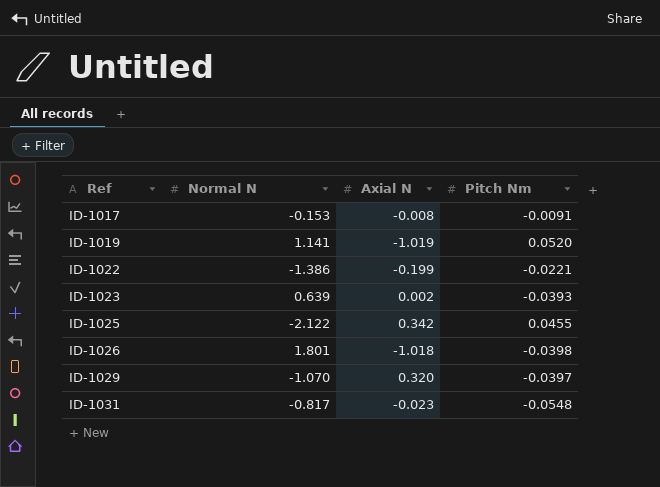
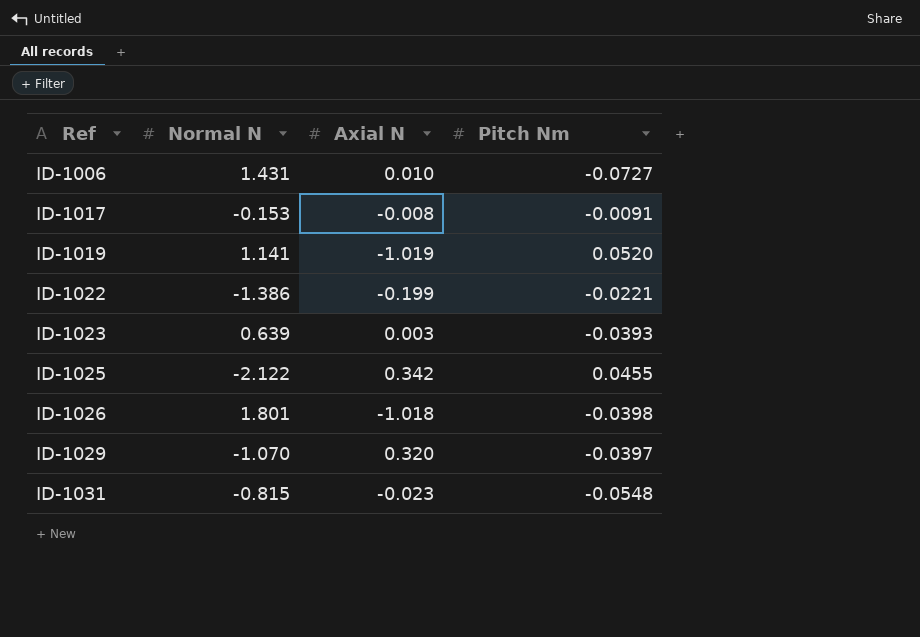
row ID-1006: none -> 1.431 | 0.010 | -0.0727
ID-1023 | Axial N: 0.002 -> 0.003
ID-1031 | Normal N: -0.817 -> -0.815

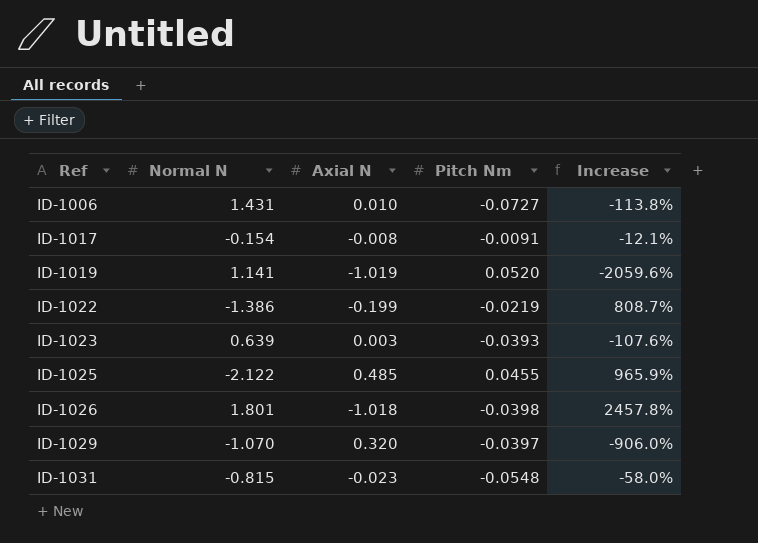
column Increase | formula: none -> ([Axial N] - [Pitch Nm]) / [Pitch Nm]
ID-1017 | Normal N: -0.153 -> -0.154
ID-1022 | Pitch Nm: -0.0221 -> -0.0219
ID-1025 | Axial N: 0.342 -> 0.485

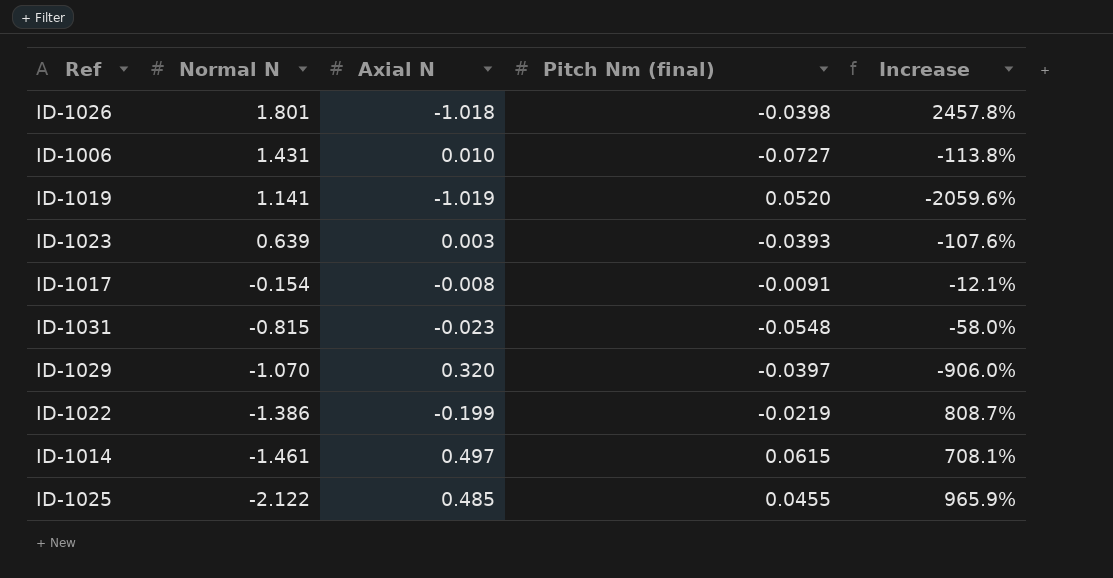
row order: Ref ascending -> Normal N descending
column name: Pitch Nm -> Pitch Nm (final)
row ID-1014: none -> -1.461 | 0.497 | 0.0615 | 708.1%

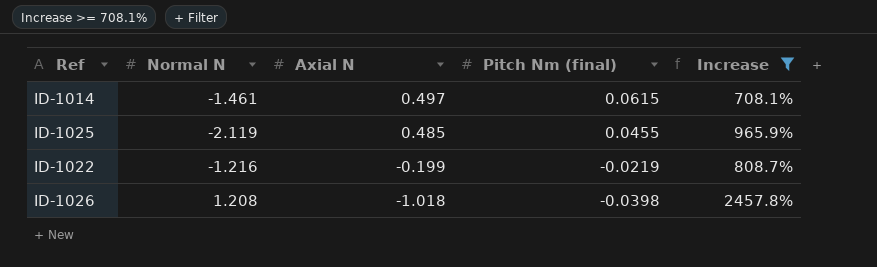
filter: none -> Increase >= 708.1%
row order: Normal N descending -> Axial N descending
ID-1025 | Normal N: -2.122 -> -2.119
ID-1022 | Normal N: -1.386 -> -1.216
ID-1026 | Normal N: 1.801 -> 1.208

